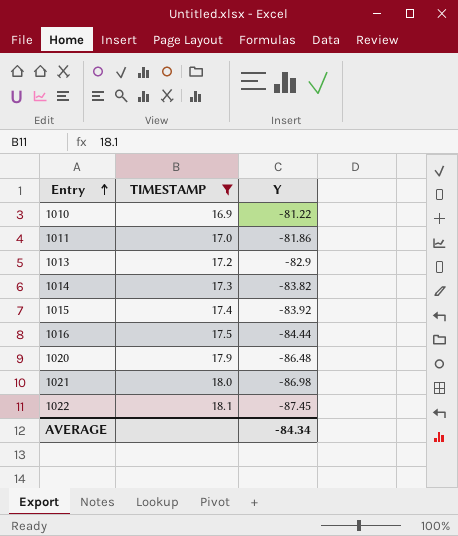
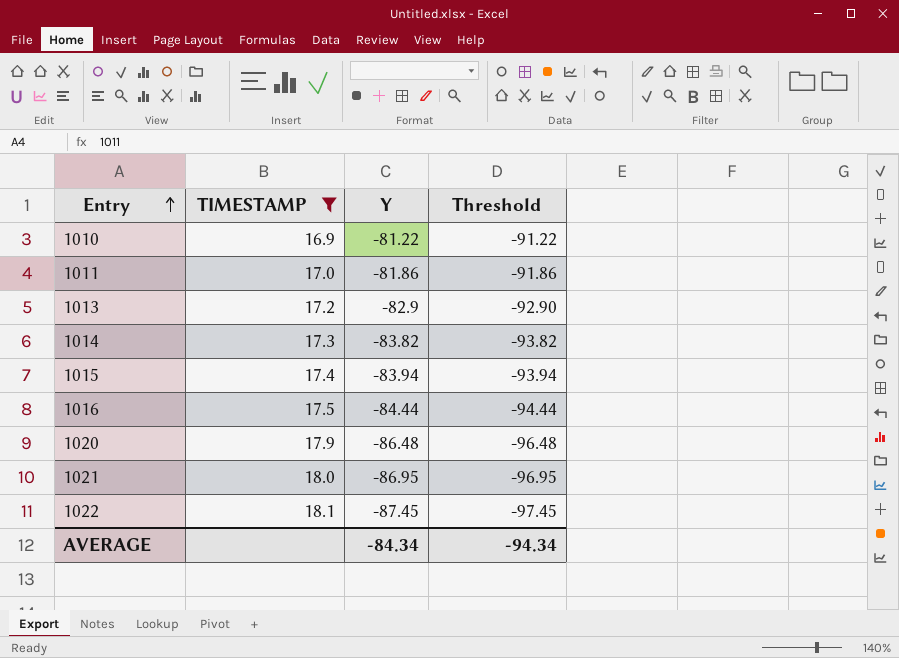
column Threshold | formula: none -> [Y] - 10
1015 | Y: -83.92 -> -83.94
1021 | Y: -86.98 -> -86.95

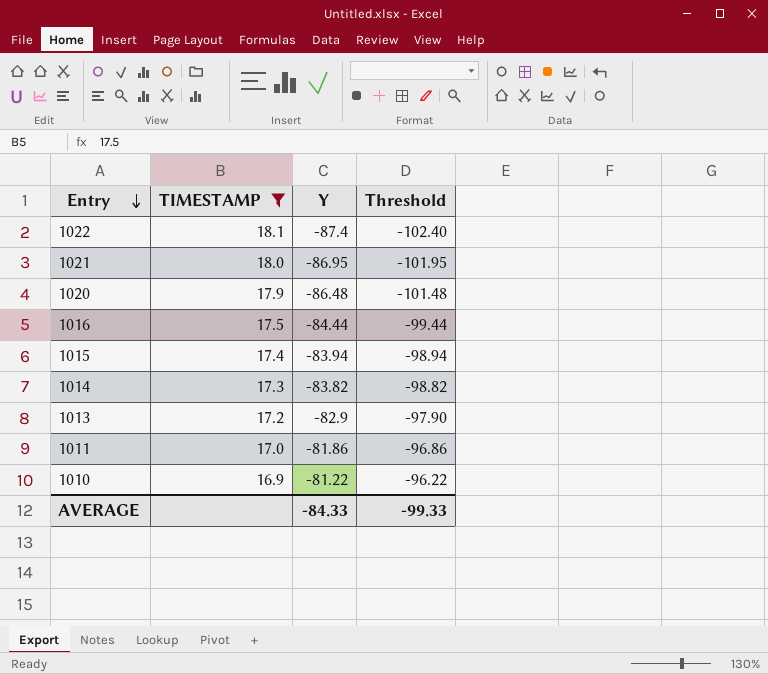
row order: Entry ascending -> Entry descending
column Threshold | formula: [Y] - 10 -> [Y] - 15
1022 | Y: -87.45 -> -87.4
AVERAGE | Y: -84.34 -> -84.33
AVERAGE | Threshold: -94.34 -> -99.33

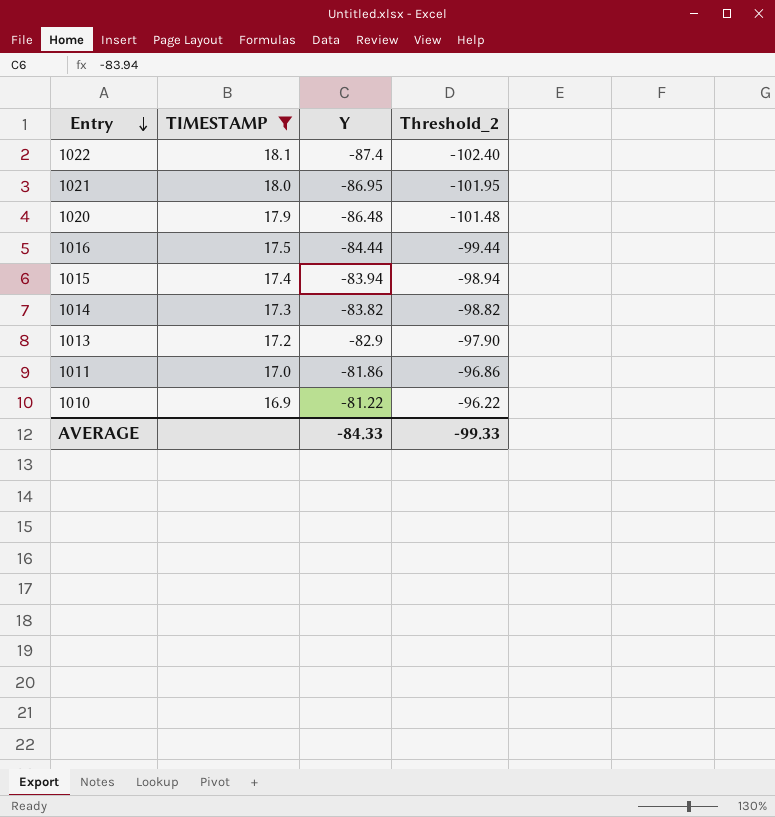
column name: Threshold -> Threshold_2

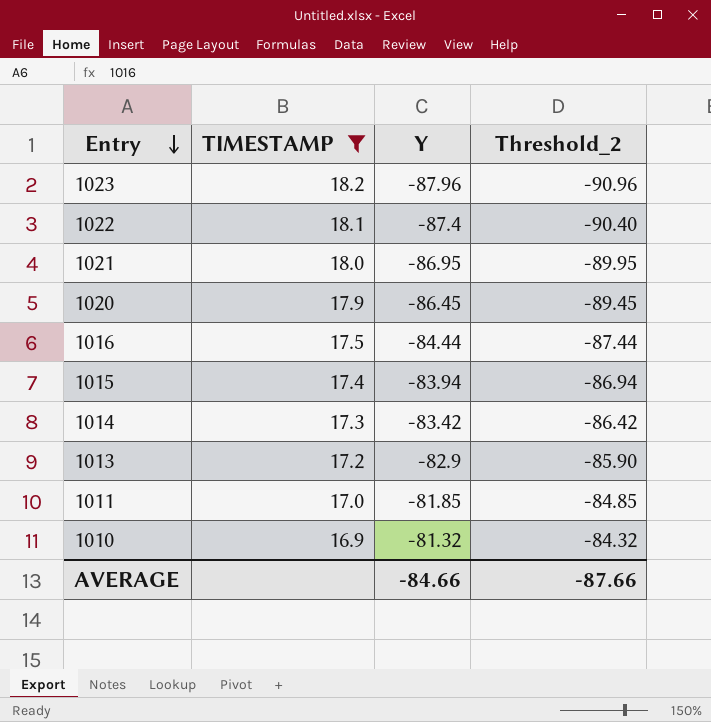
column Threshold_2 | formula: [Y] - 15 -> [Y] - 3
row 1023: none -> 18.2 | -87.96 | -90.96
1020 | Y: -86.48 -> -86.45
1014 | Y: -83.82 -> -83.42
1011 | Y: -81.86 -> -81.85
1010 | Y: -81.22 -> -81.32
AVERAGE | Y: -84.33 -> -84.66
AVERAGE | Threshold_2: -99.33 -> -87.66

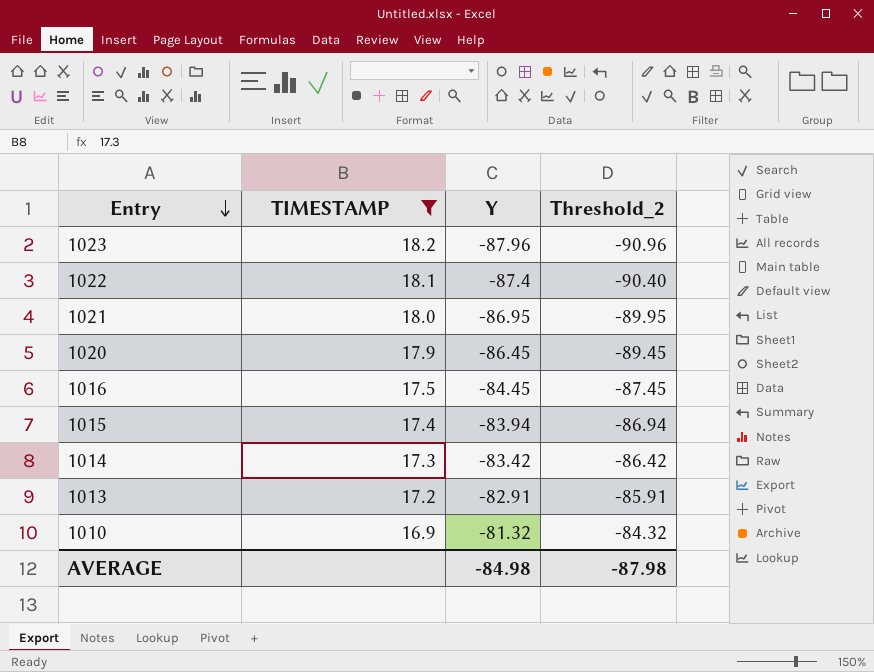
row 1011: 17.0 | -81.85 | -84.85 -> none
1016 | Y: -84.44 -> -84.45
1016 | Threshold_2: -87.44 -> -87.45
1013 | Y: -82.9 -> -82.91
1013 | Threshold_2: -85.90 -> -85.91
AVERAGE | Y: -84.66 -> -84.98
AVERAGE | Threshold_2: -87.66 -> -87.98

